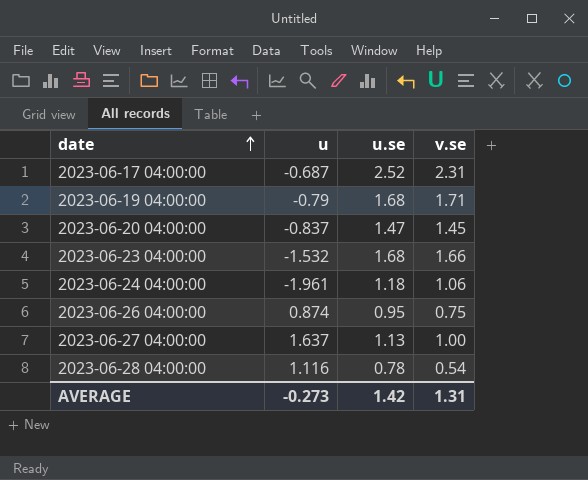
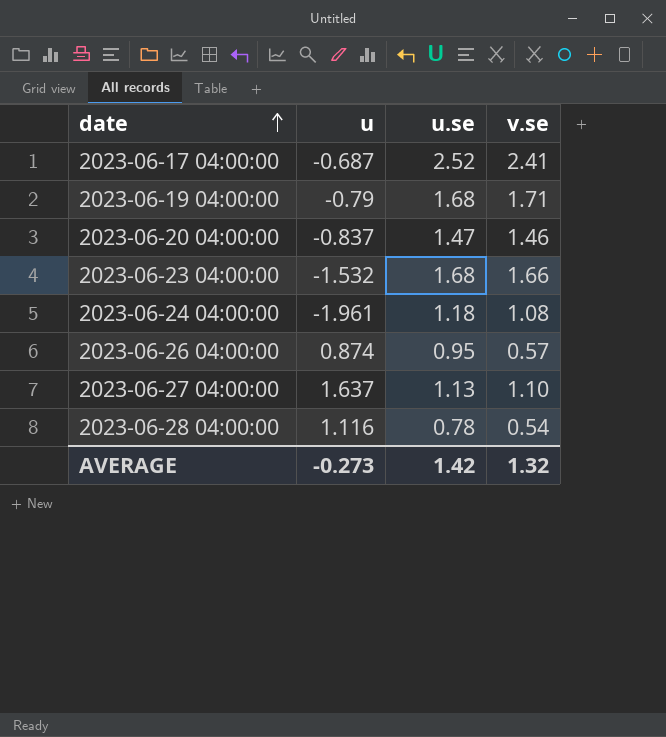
2023-06-17 04:00:00 | v.se: 2.31 -> 2.41
2023-06-20 04:00:00 | v.se: 1.45 -> 1.46
2023-06-24 04:00:00 | v.se: 1.06 -> 1.08
2023-06-26 04:00:00 | v.se: 0.75 -> 0.57
2023-06-27 04:00:00 | v.se: 1.00 -> 1.10
AVERAGE | v.se: 1.31 -> 1.32

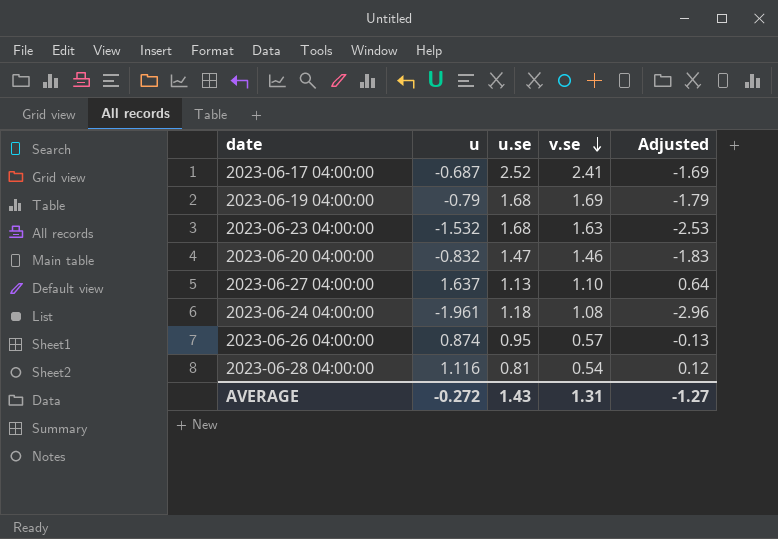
row order: date ascending -> v.se descending
column Adjusted | formula: none -> [u] - 1
2023-06-19 04:00:00 | v.se: 1.71 -> 1.69
2023-06-23 04:00:00 | v.se: 1.66 -> 1.63
2023-06-20 04:00:00 | u: -0.837 -> -0.832
2023-06-28 04:00:00 | u.se: 0.78 -> 0.81
AVERAGE | u: -0.273 -> -0.272
AVERAGE | u.se: 1.42 -> 1.43
AVERAGE | v.se: 1.32 -> 1.31

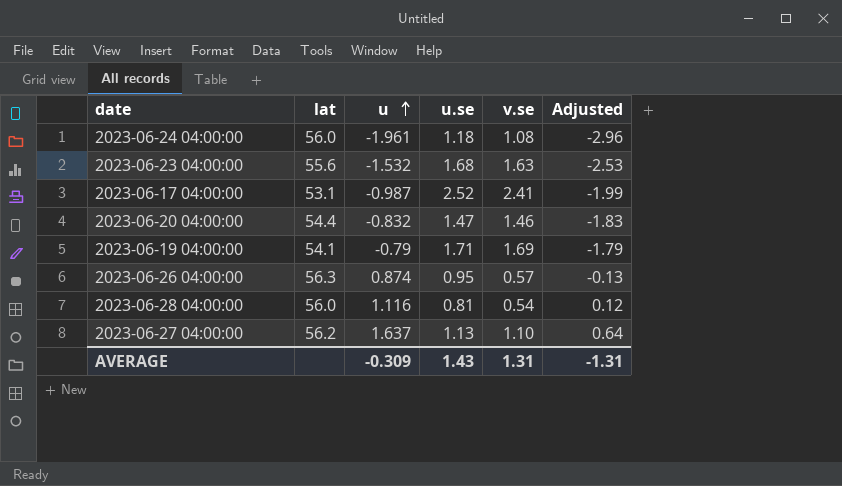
row order: v.se descending -> u ascending
column lat | position: none -> 2
2023-06-17 04:00:00 | u: -0.687 -> -0.987
2023-06-17 04:00:00 | Adjusted: -1.69 -> -1.99
2023-06-19 04:00:00 | u.se: 1.68 -> 1.71
AVERAGE | u: -0.272 -> -0.309
AVERAGE | Adjusted: -1.27 -> -1.31

